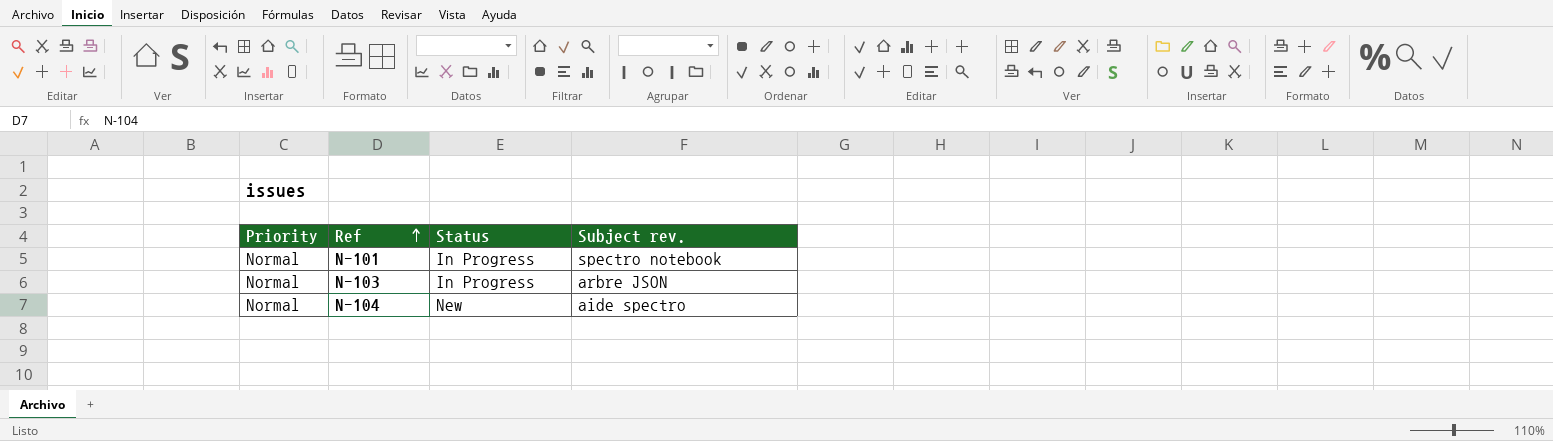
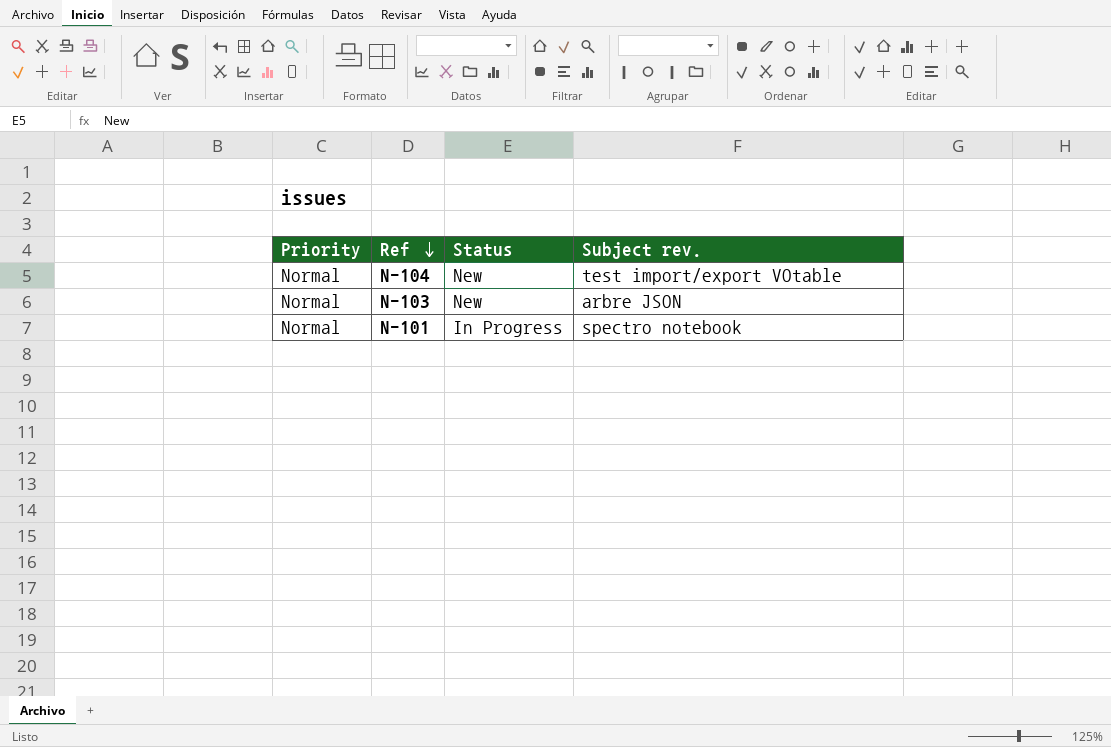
row order: Ref ascending -> Ref descending
N-104 | Subject rev.: aide spectro -> test import/export VOtable
N-103 | Status: In Progress -> New

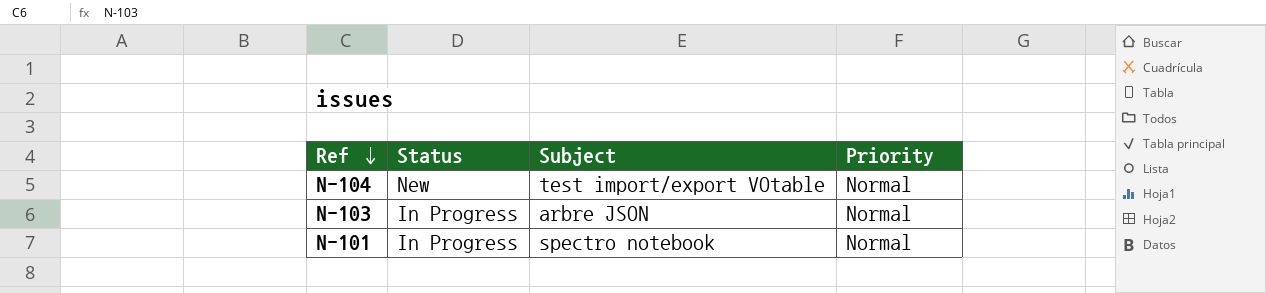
column name: Subject rev. -> Subject
column Priority | position: 1 -> 4
N-103 | Status: New -> In Progress

